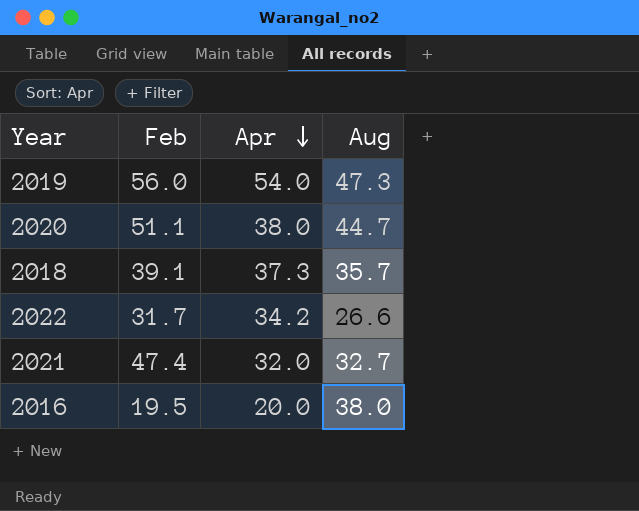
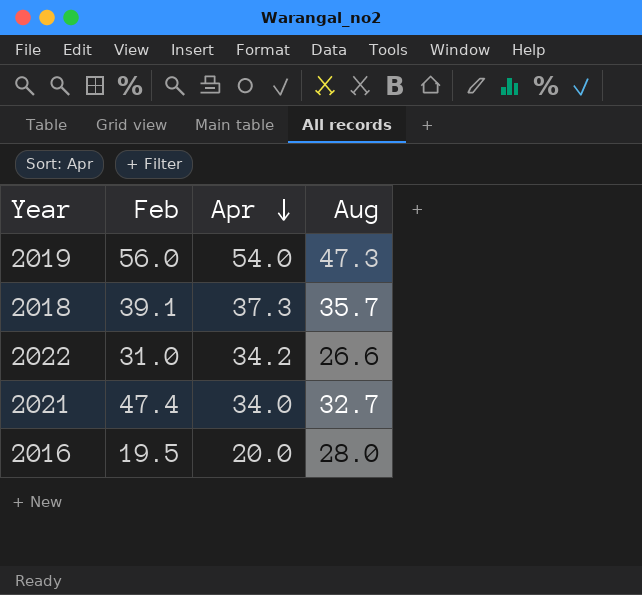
row 2020: 51.1 | 38.0 | 44.7 -> none
2022 | Feb: 31.7 -> 31.0
2021 | Apr: 32.0 -> 34.0
2016 | Aug: 38.0 -> 28.0

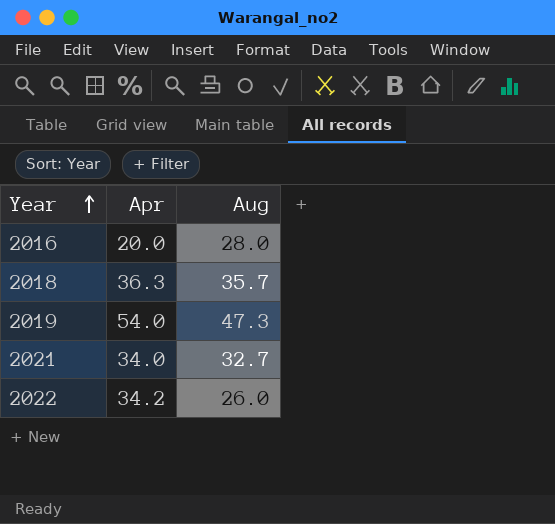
row order: Apr descending -> Year ascending
column Feb | position: 2 -> none
2018 | Apr: 37.3 -> 36.3
2022 | Aug: 26.6 -> 26.0

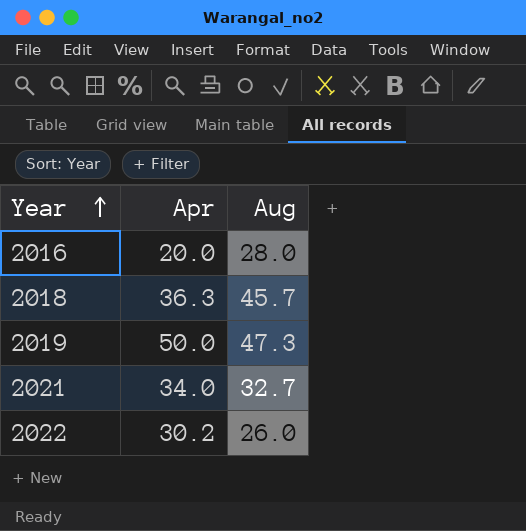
2018 | Aug: 35.7 -> 45.7
2019 | Apr: 54.0 -> 50.0
2022 | Apr: 34.2 -> 30.2

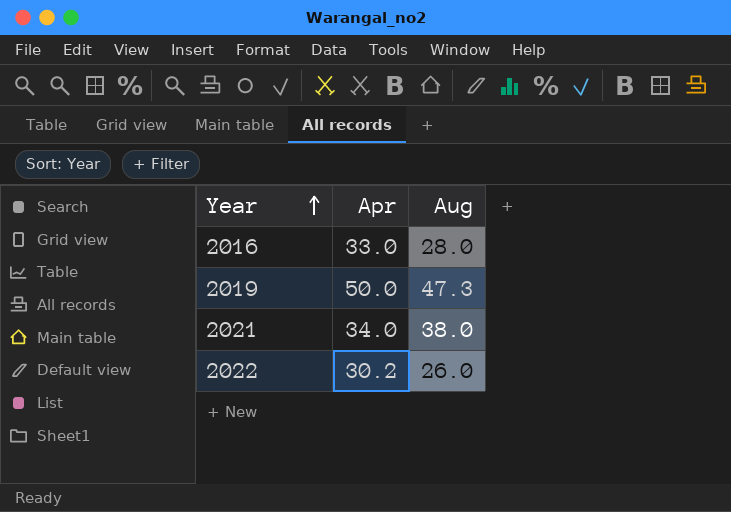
row 2018: 36.3 | 45.7 -> none
2016 | Apr: 20.0 -> 33.0
2021 | Aug: 32.7 -> 38.0

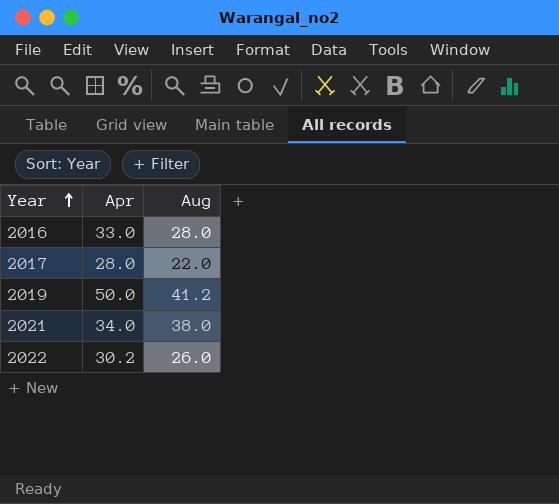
row 2017: none -> 28.0 | 22.0
2019 | Aug: 47.3 -> 41.2

